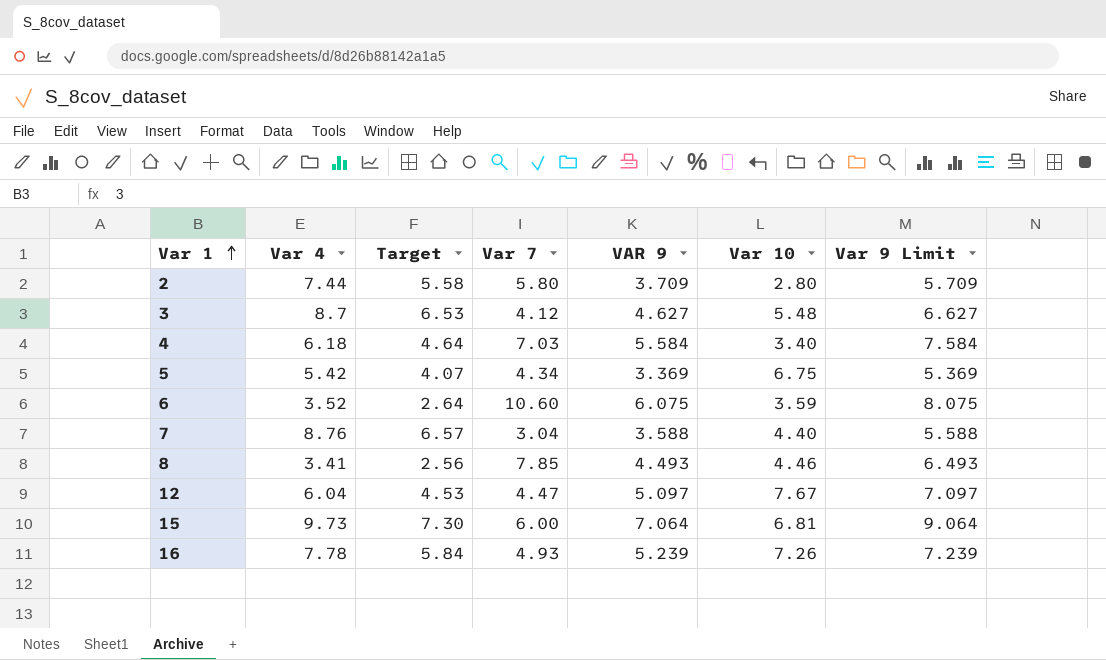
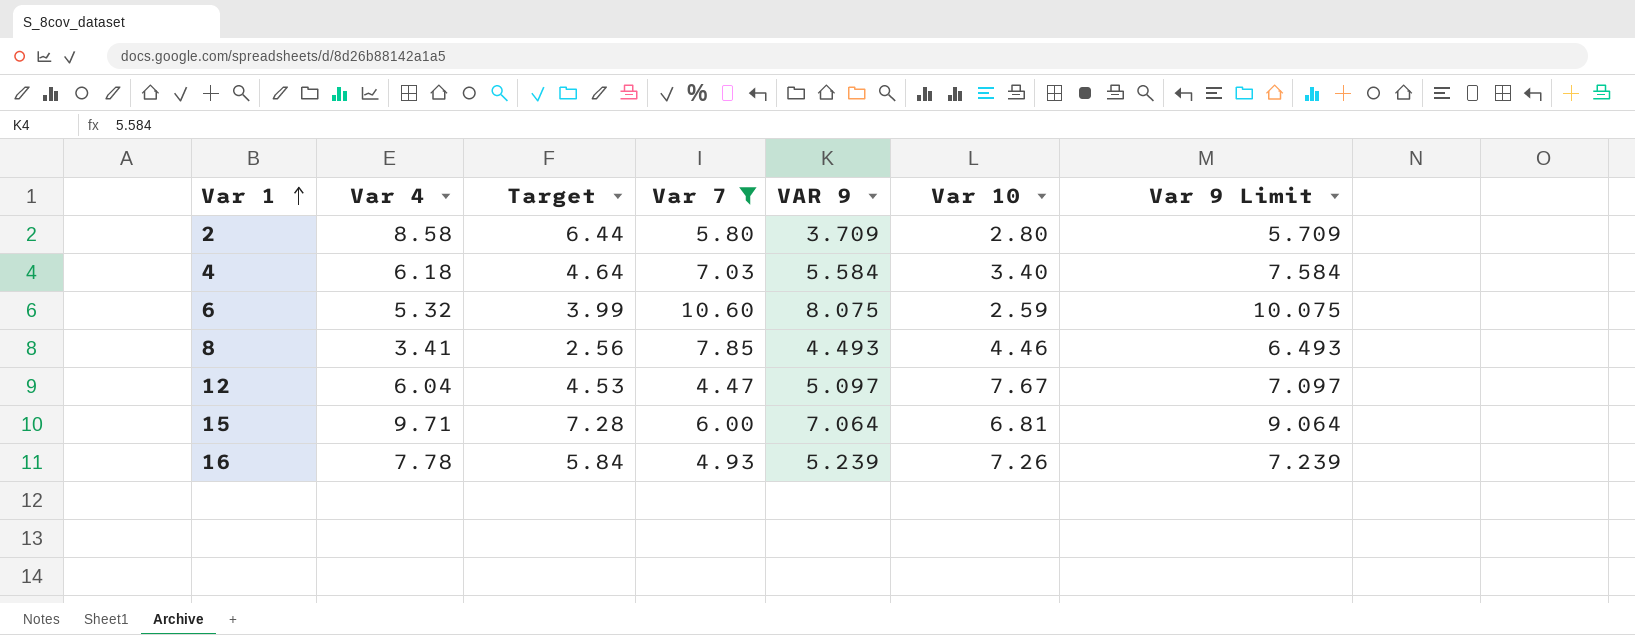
filter: none -> Var 7 >= 4.47
2 | Var 4: 7.44 -> 8.58
2 | Target: 5.58 -> 6.44
6 | Var 4: 3.52 -> 5.32
6 | Target: 2.64 -> 3.99
6 | VAR 9: 6.075 -> 8.075
6 | Var 10: 3.59 -> 2.59
6 | Var 9 Limit: 8.075 -> 10.075
15 | Var 4: 9.73 -> 9.71
15 | Target: 7.30 -> 7.28

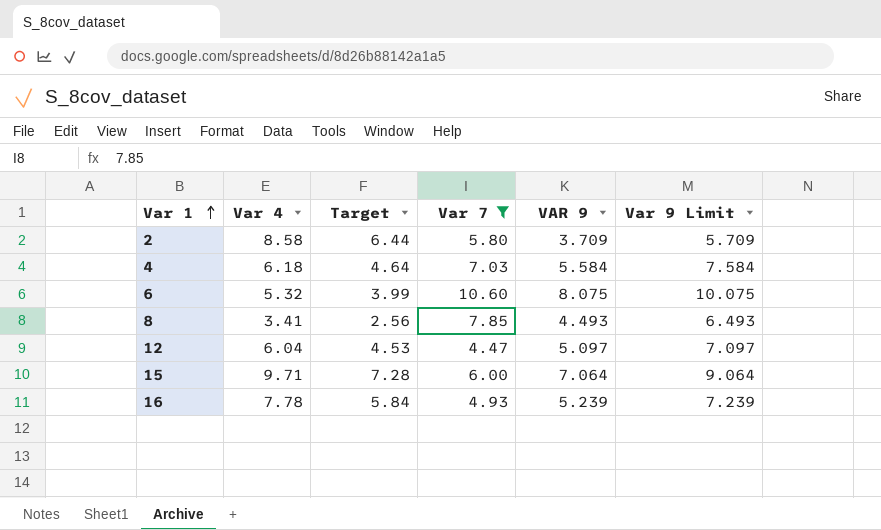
column Var 10 | position: 6 -> none

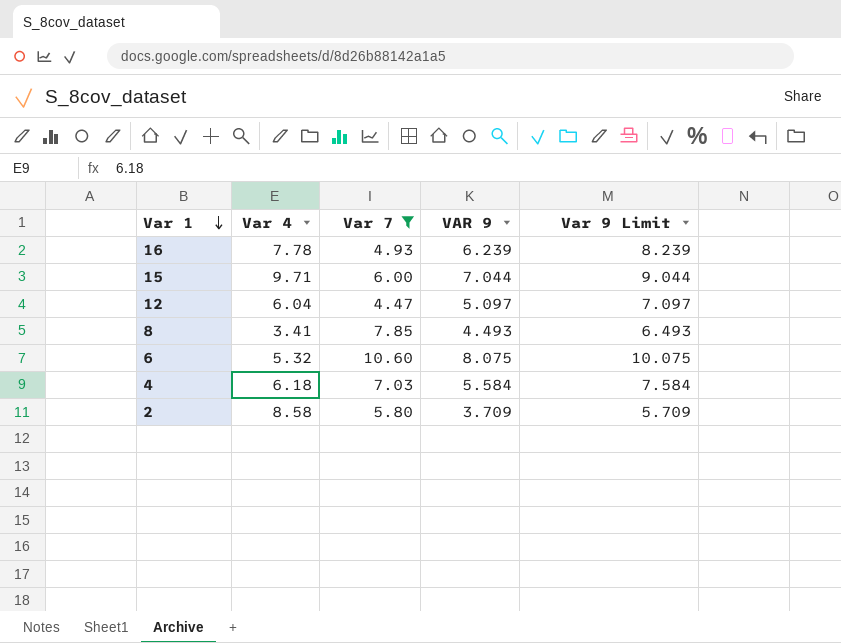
row order: Var 1 ascending -> Var 1 descending
column Target | formula: [Var 4] * 0.75 -> none
16 | VAR 9: 5.239 -> 6.239
16 | Var 9 Limit: 7.239 -> 8.239
15 | VAR 9: 7.064 -> 7.044
15 | Var 9 Limit: 9.064 -> 9.044

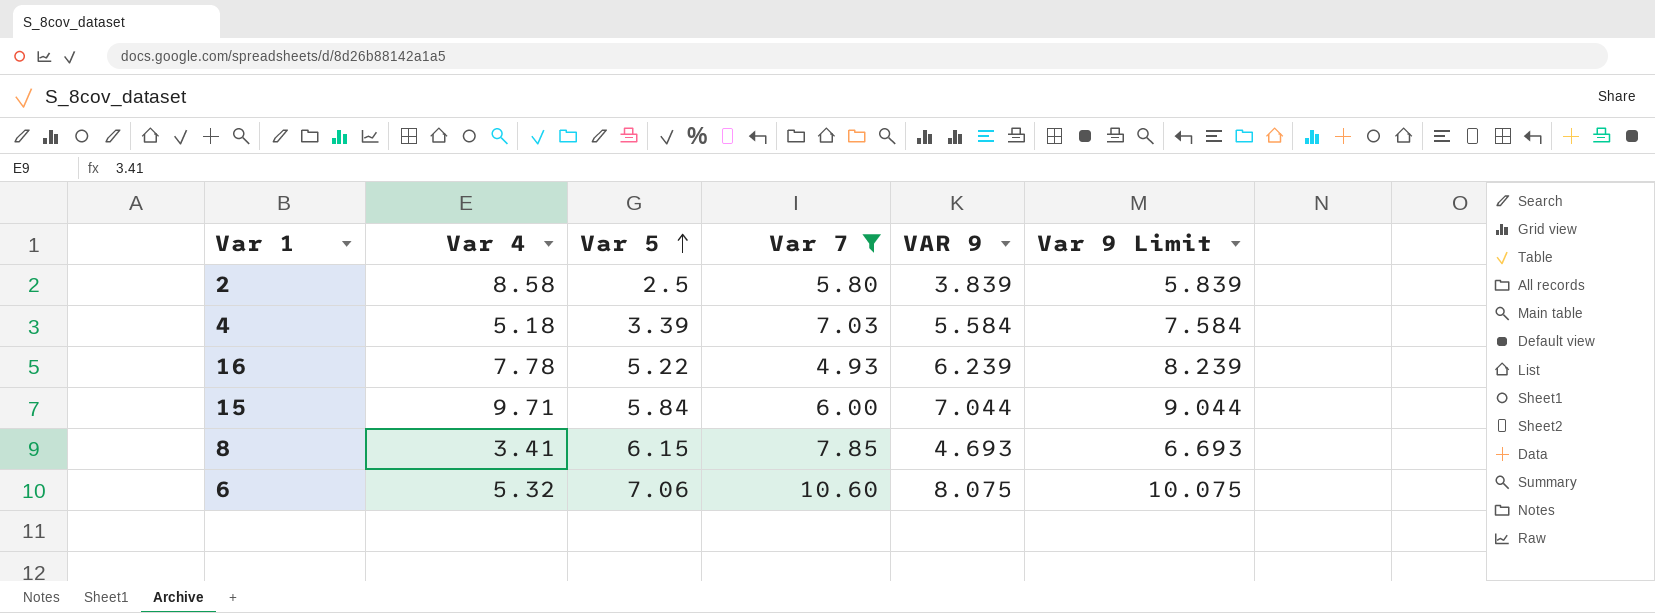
row order: Var 1 descending -> Var 5 ascending
column Var 5 | position: none -> 3
row 12: 6.04 | 4.47 | 5.097 | 7.097 -> none
2 | VAR 9: 3.709 -> 3.839
2 | Var 9 Limit: 5.709 -> 5.839
4 | Var 4: 6.18 -> 5.18
8 | VAR 9: 4.493 -> 4.693
8 | Var 9 Limit: 6.493 -> 6.693

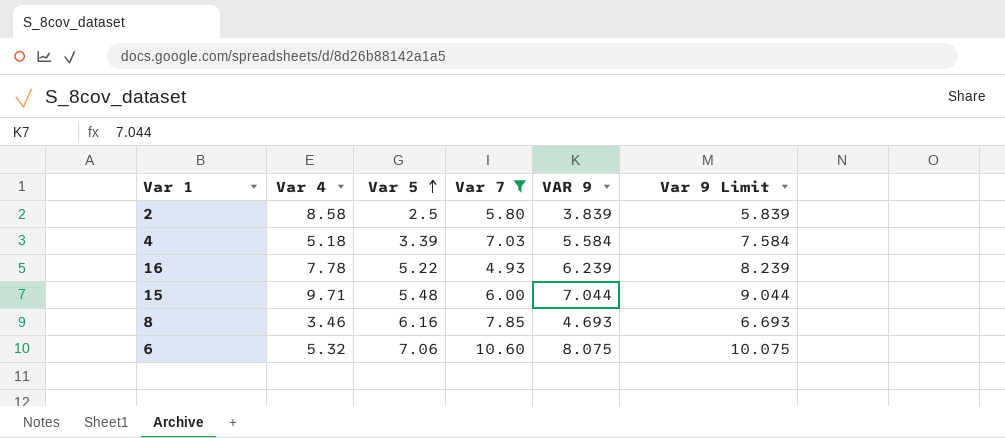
15 | Var 5: 5.84 -> 5.48
8 | Var 4: 3.41 -> 3.46
8 | Var 5: 6.15 -> 6.16

